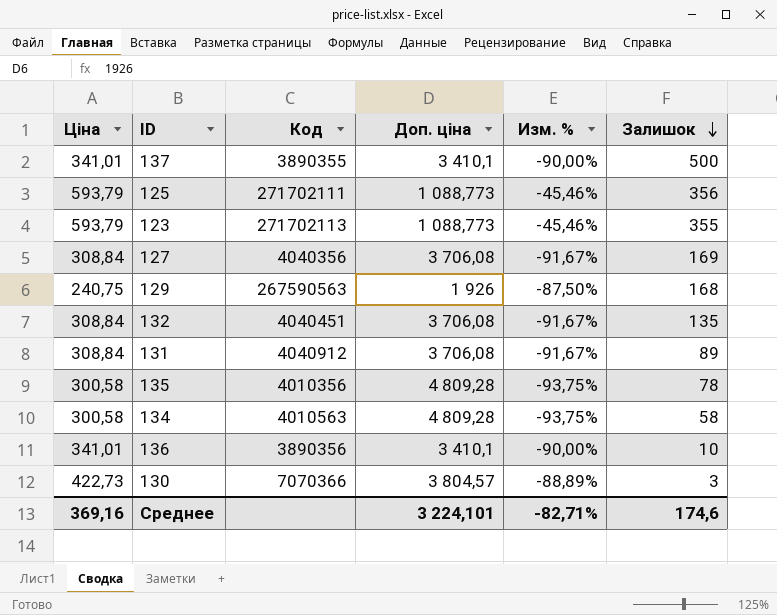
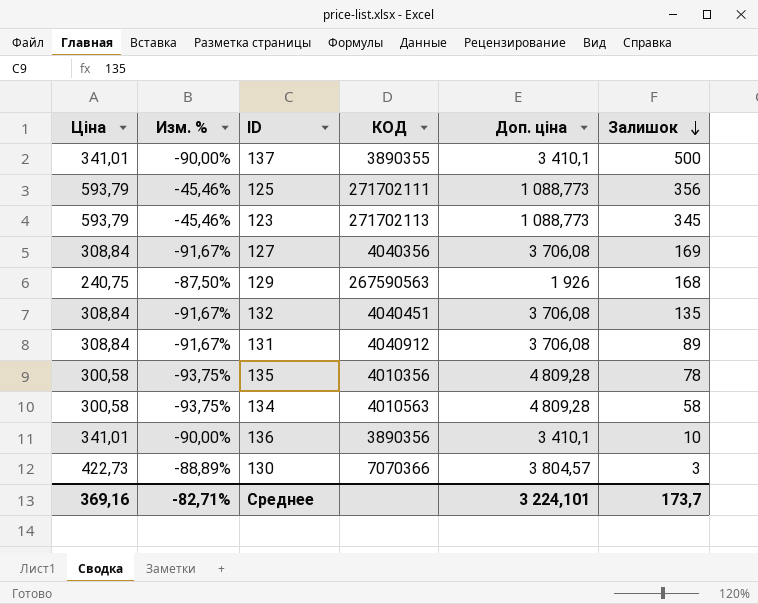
column Изм. % | position: 5 -> 2
column name: Код -> КОД
123 | Залишок: 355 -> 345
Среднее | Залишок: 174,6 -> 173,7

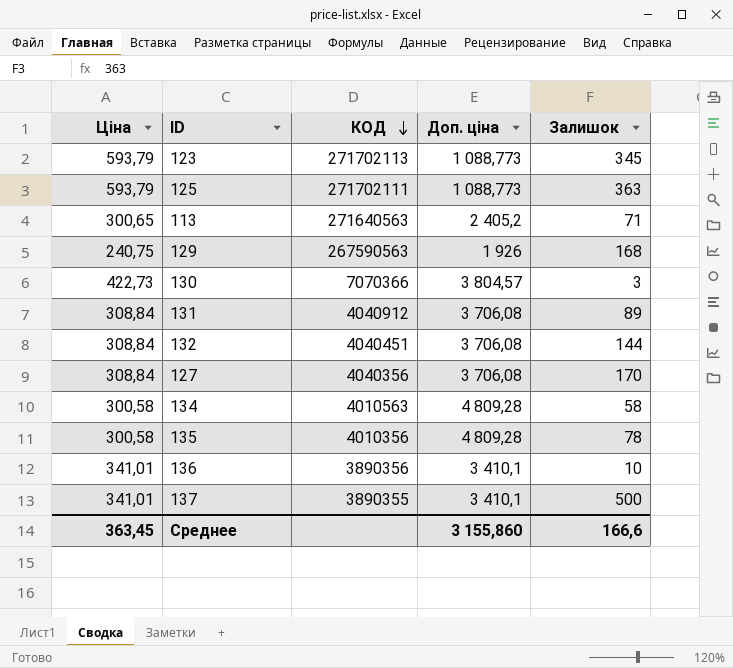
row order: Залишок descending -> КОД descending
column Изм. % | formula: ([Ціна] - [Доп. ціна]) / [Доп. ціна] -> none
125 | Залишок: 356 -> 363
row 113: none -> 300,65 | 271640563 | 2 405,2 | 71
132 | Залишок: 135 -> 144
127 | Залишок: 169 -> 170
Среднее | Ціна: 369,16 -> 363,45
Среднее | Доп. ціна: 3 224,101 -> 3 155,860
Среднее | Залишок: 173,7 -> 166,6

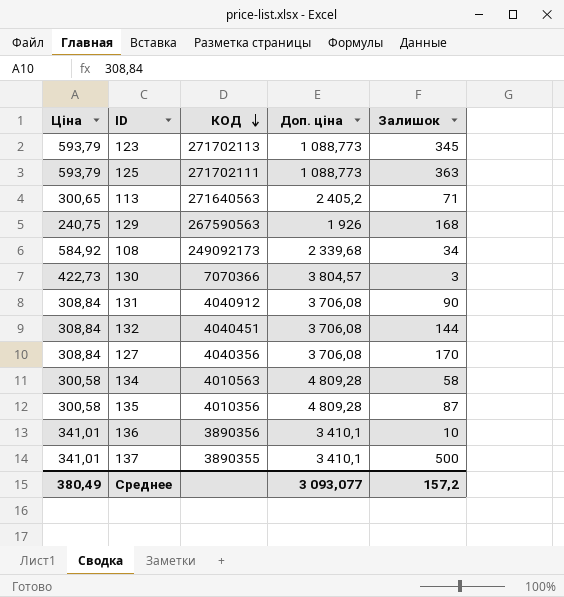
row 108: none -> 584,92 | 249092173 | 2 339,68 | 34
131 | Залишок: 89 -> 90
135 | Залишок: 78 -> 87
Среднее | Ціна: 363,45 -> 380,49
Среднее | Доп. ціна: 3 155,860 -> 3 093,077
Среднее | Залишок: 166,6 -> 157,2

